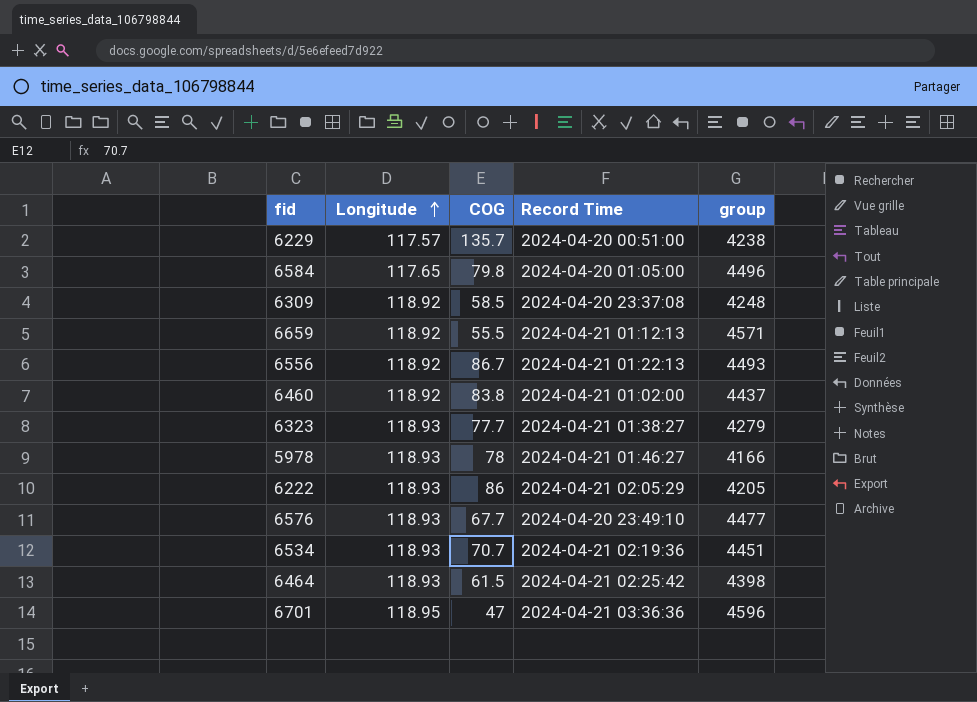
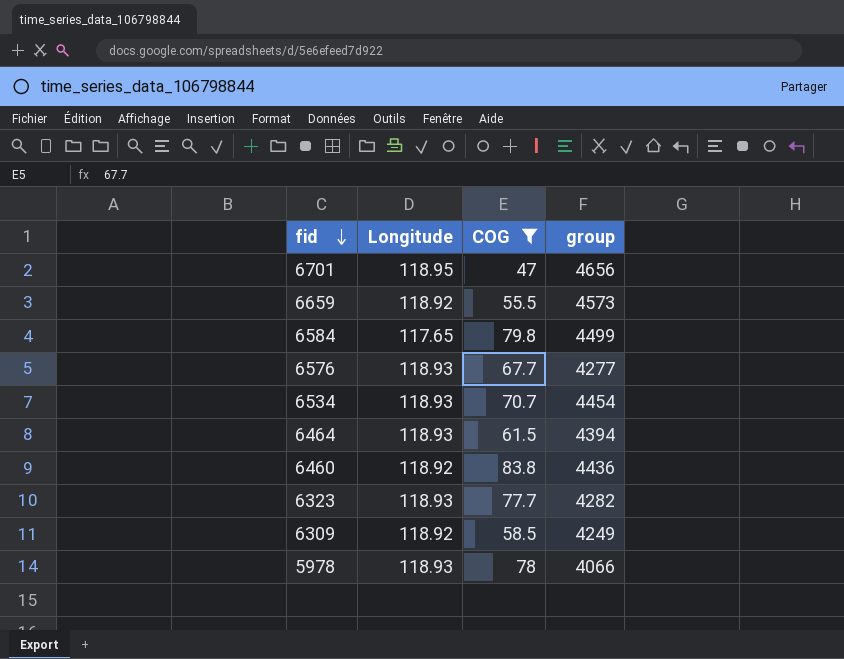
filter: none -> COG <= 83.8
row order: Longitude ascending -> fid descending
column Record Time | position: 4 -> none
6701 | group: 4596 -> 4656
6659 | group: 4571 -> 4573
6584 | group: 4496 -> 4499
6576 | group: 4477 -> 4277
6534 | group: 4451 -> 4454
6464 | group: 4398 -> 4394
6460 | group: 4437 -> 4436
6323 | group: 4279 -> 4282
6309 | group: 4248 -> 4249
5978 | group: 4166 -> 4066

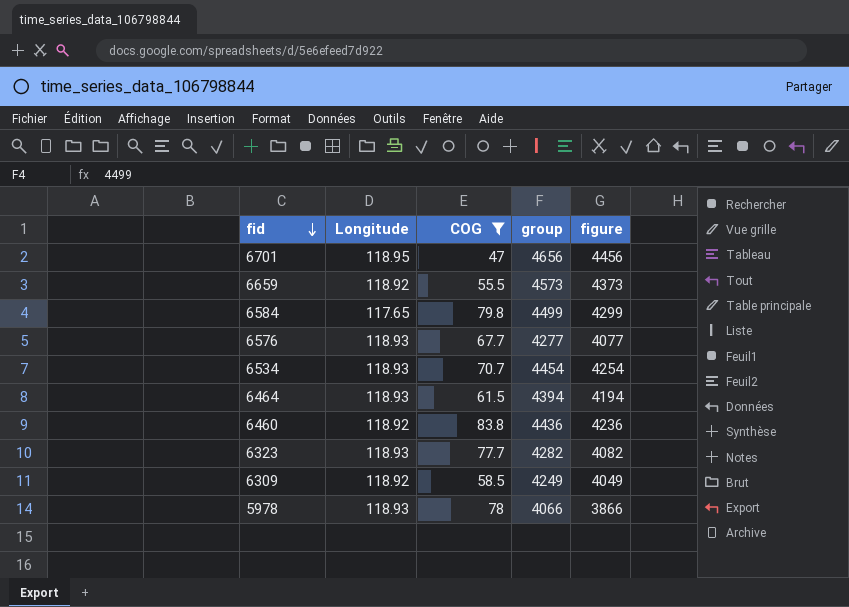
column figure | formula: none -> [group] - 200

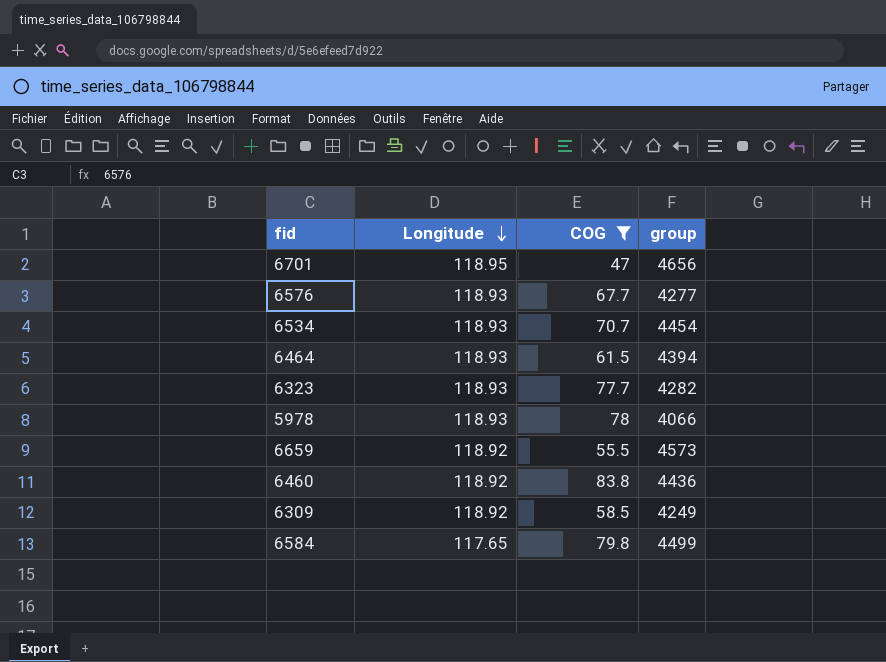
row order: fid descending -> Longitude descending
column figure | formula: [group] - 200 -> none

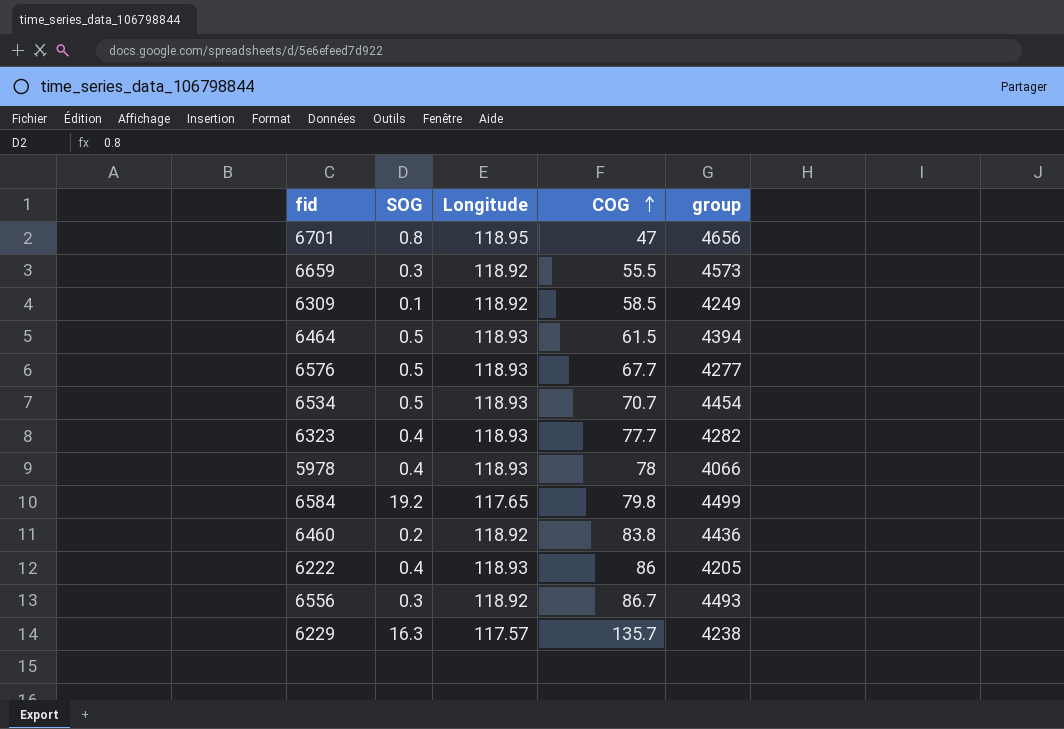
filter: COG <= 83.8 -> none
row order: Longitude descending -> COG ascending
column SOG | position: none -> 2

